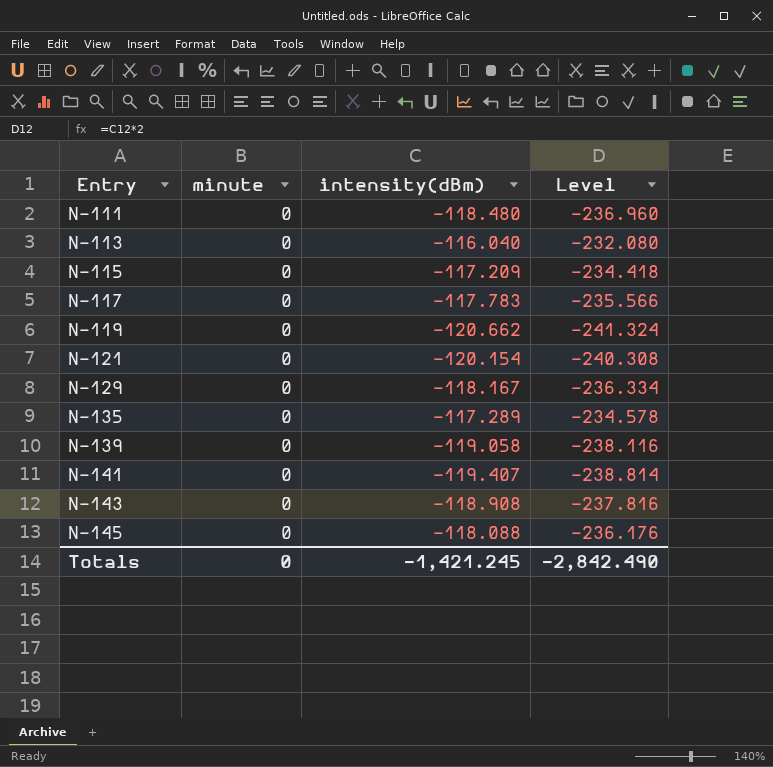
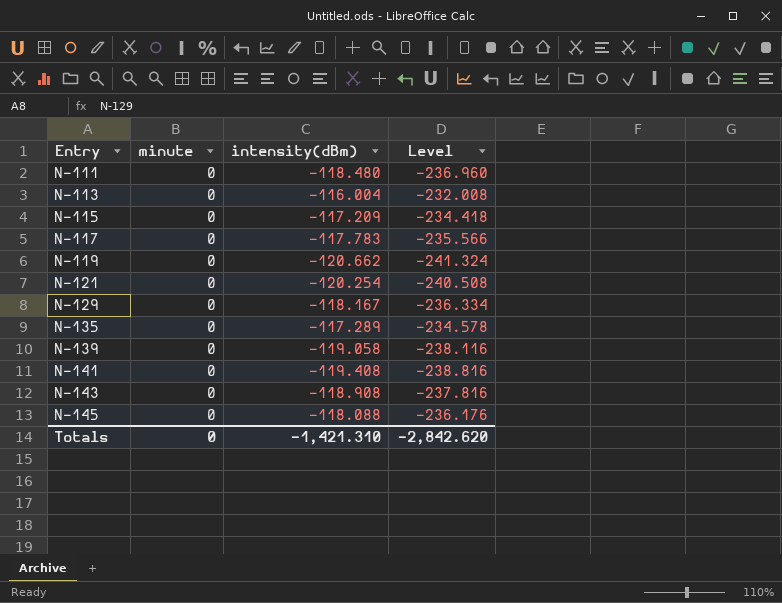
N-113 | intensity(dBm): -116.040 -> -116.004
N-113 | Level: -232.080 -> -232.008
N-121 | intensity(dBm): -120.154 -> -120.254
N-121 | Level: -240.308 -> -240.508
N-141 | intensity(dBm): -119.407 -> -119.408
N-141 | Level: -238.814 -> -238.816
Totals | intensity(dBm): -1,421.245 -> -1,421.310
Totals | Level: -2,842.490 -> -2,842.620

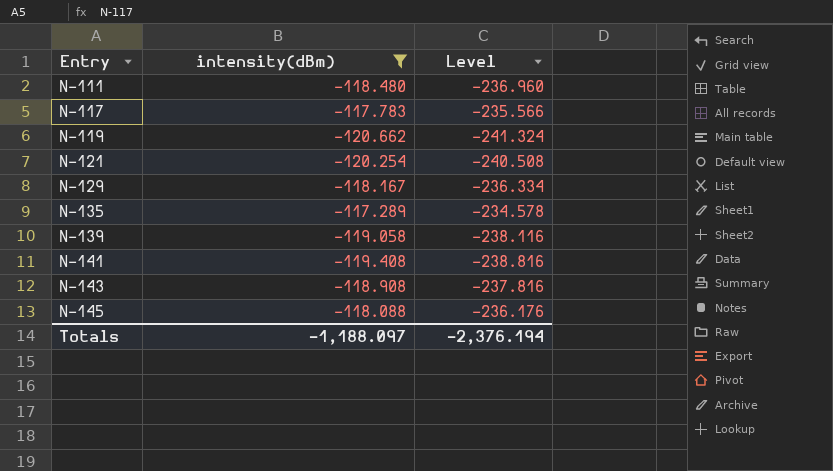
filter: none -> intensity(dBm) <= -117.289
column minute | position: 2 -> none
Totals | intensity(dBm): -1,421.310 -> -1,188.097
Totals | Level: -2,842.620 -> -2,376.194

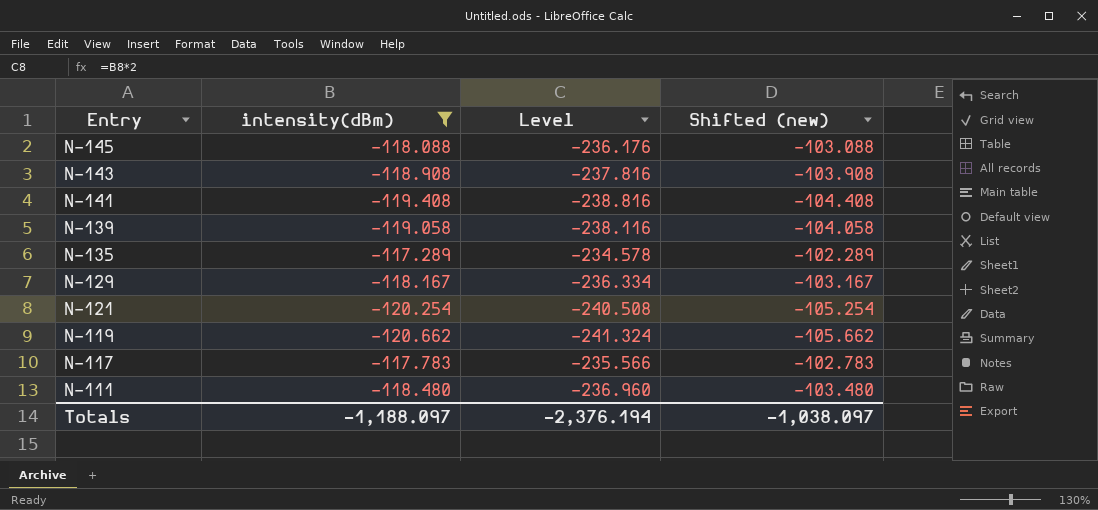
row order: Entry ascending -> Entry descending
column Shifted (new) | formula: none -> [intensity(dBm)] + 15

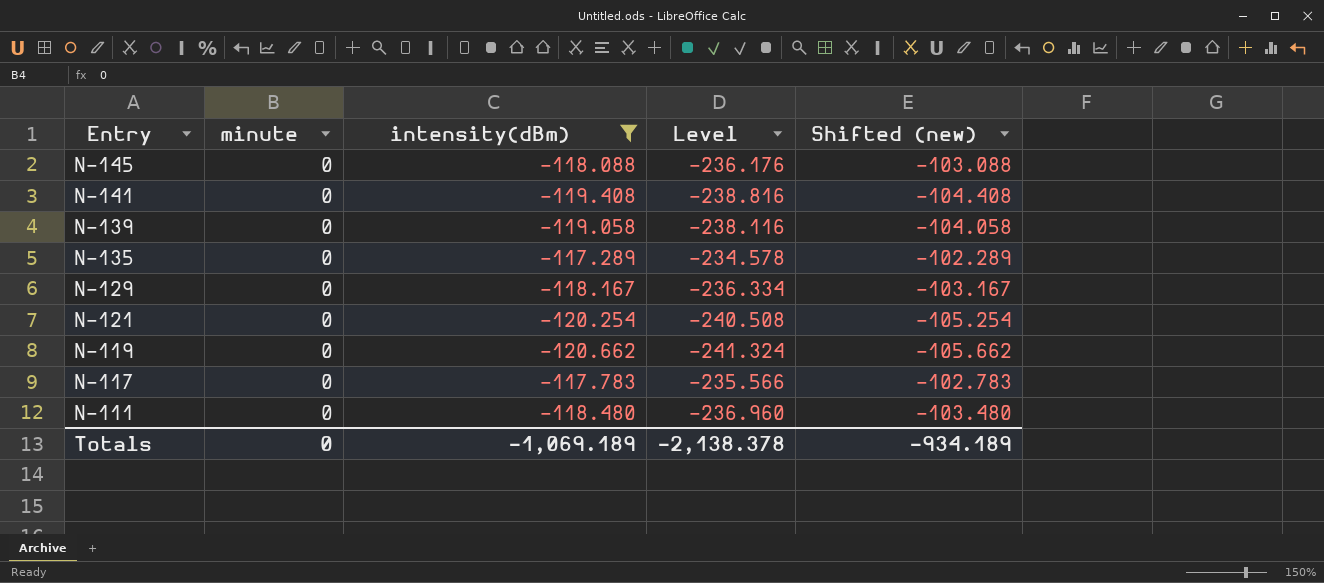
column minute | position: none -> 2
row N-143: -118.908 | -237.816 | -103.908 -> none
Totals | intensity(dBm): -1,188.097 -> -1,069.189
Totals | Level: -2,376.194 -> -2,138.378
Totals | Shifted (new): -1,038.097 -> -934.189

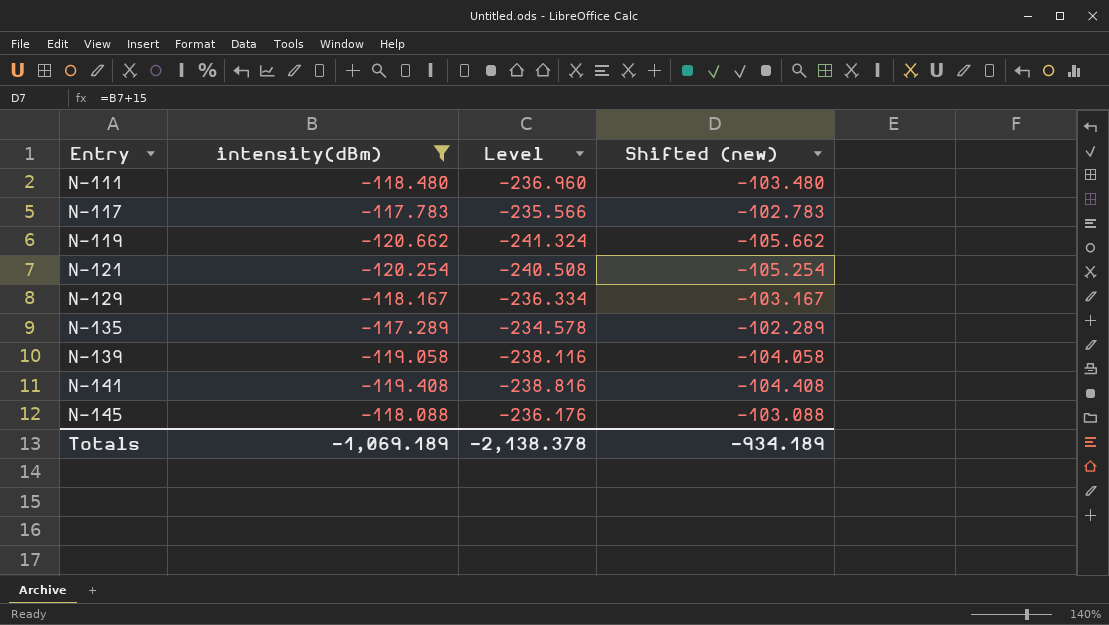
row order: Entry descending -> Entry ascending
column minute | position: 2 -> none

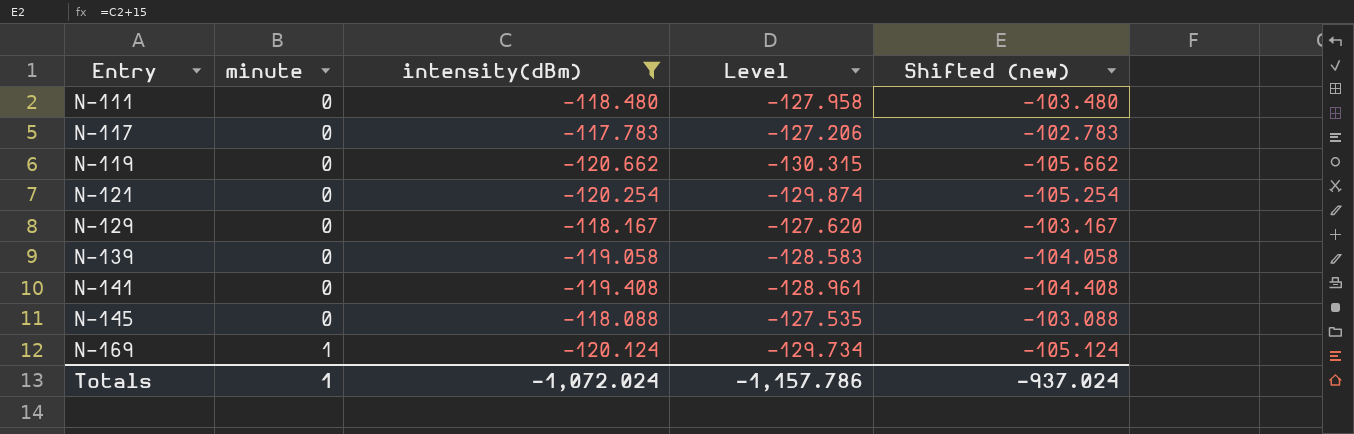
column minute | position: none -> 2
column Level | formula: [intensity(dBm)] * 2 -> [intensity(dBm)] * 1.08
row N-135: -117.289 | -234.578 | -102.289 -> none
row N-169: none -> 1 | -120.124 | -129.734 | -105.124
Totals | intensity(dBm): -1,069.189 -> -1,072.024
Totals | Level: -2,138.378 -> -1,157.786
Totals | Shifted (new): -934.189 -> -937.024

